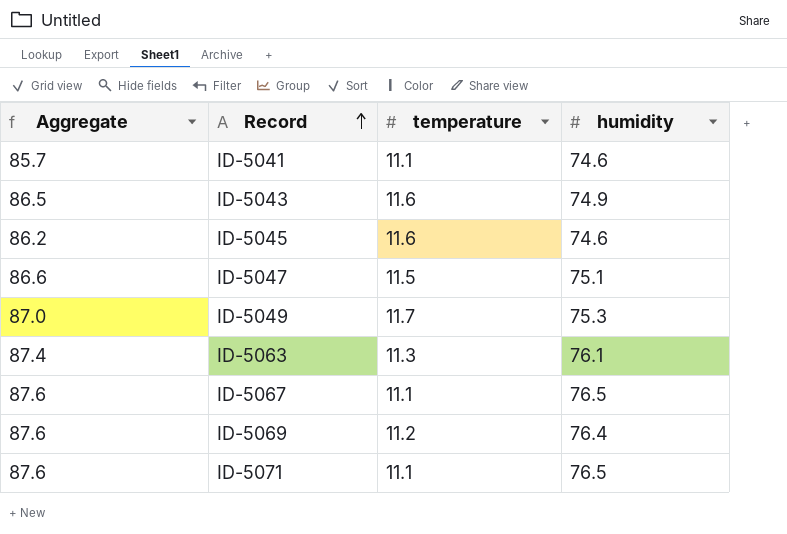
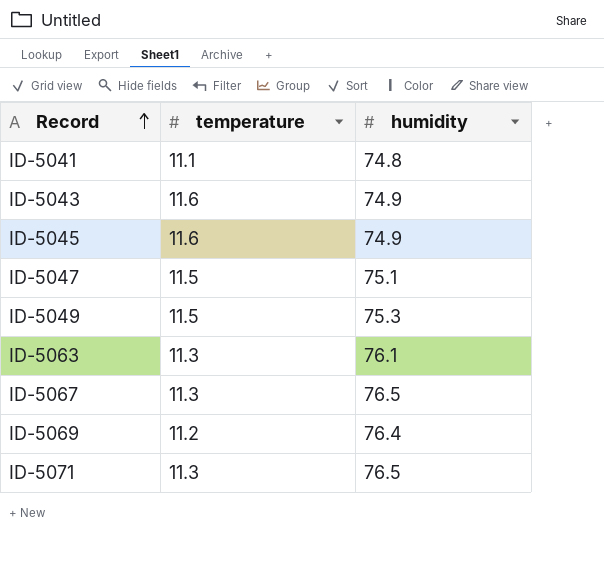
column Aggregate | formula: [temperature] + [humidity] -> none
ID-5041 | humidity: 74.6 -> 74.8
ID-5045 | humidity: 74.6 -> 74.9
ID-5049 | temperature: 11.7 -> 11.5
ID-5067 | temperature: 11.1 -> 11.3
ID-5071 | temperature: 11.1 -> 11.3

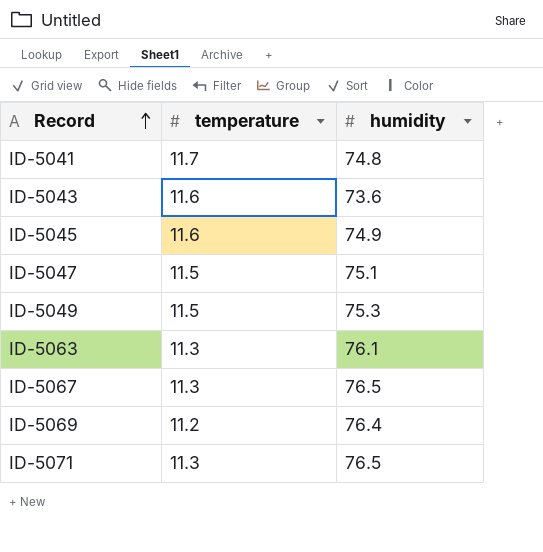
ID-5041 | temperature: 11.1 -> 11.7
ID-5043 | humidity: 74.9 -> 73.6

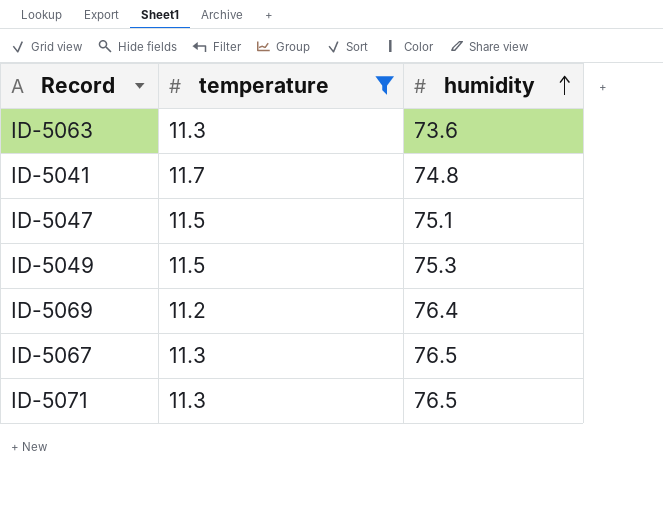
filter: none -> temperature != 11.6
row order: Record ascending -> humidity ascending
ID-5063 | humidity: 76.1 -> 73.6

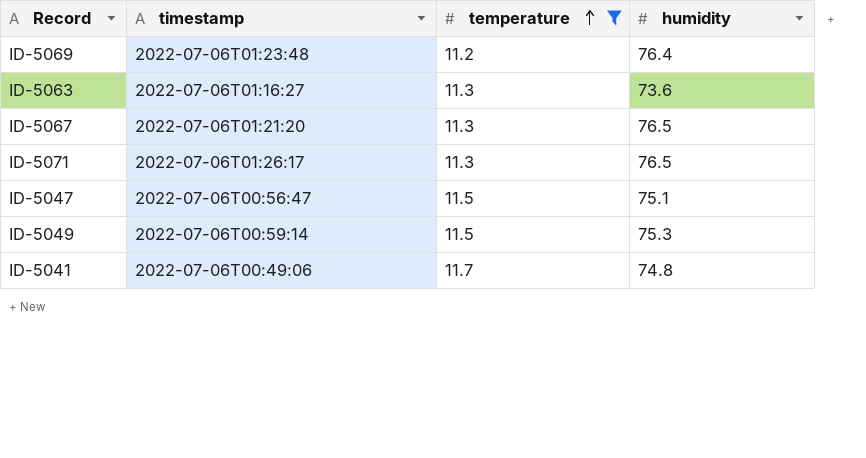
row order: humidity ascending -> temperature ascending
column timestamp | position: none -> 2

